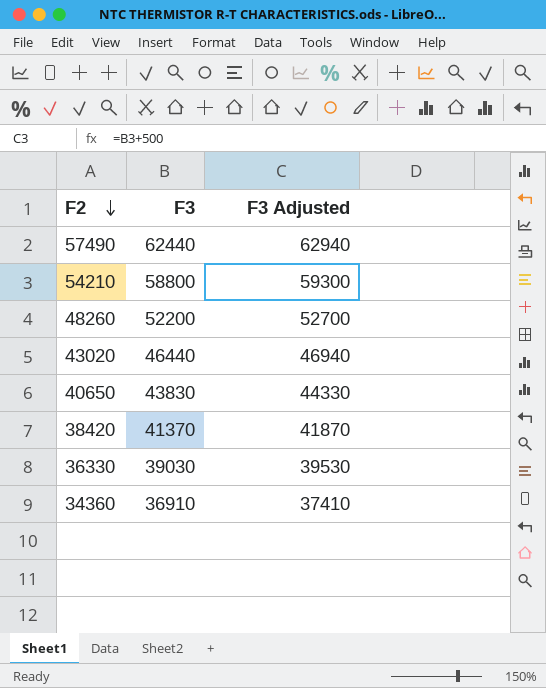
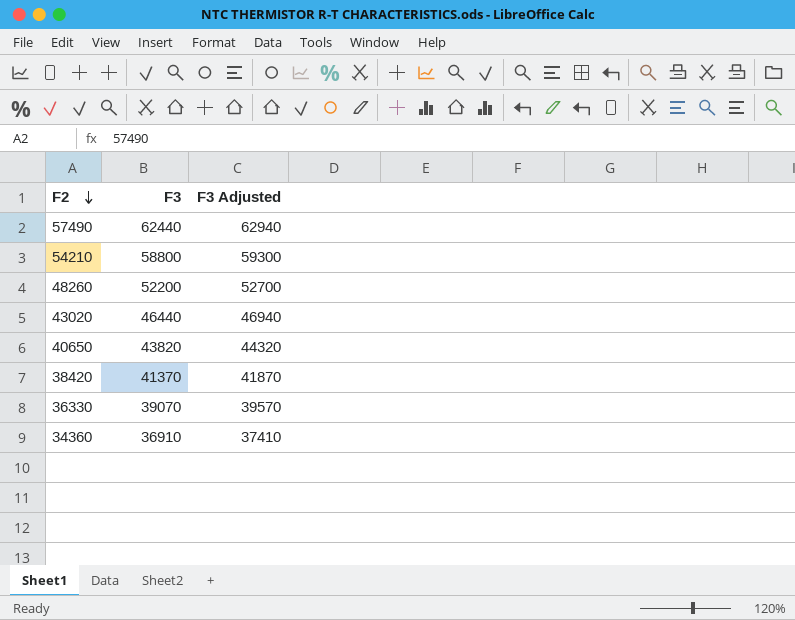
40650 | F3: 43830 -> 43820
40650 | F3 Adjusted: 44330 -> 44320
36330 | F3: 39030 -> 39070
36330 | F3 Adjusted: 39530 -> 39570

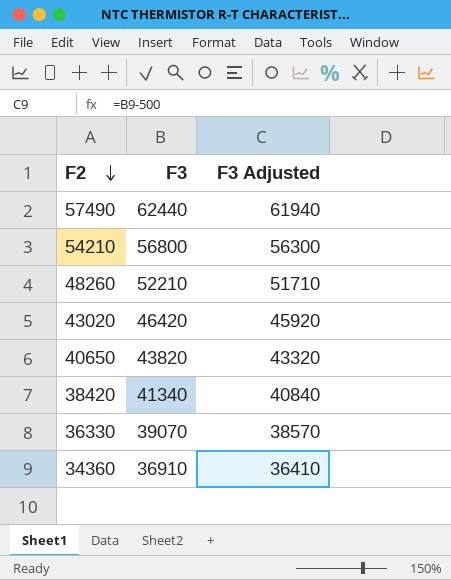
column F3 Adjusted | formula: [F3] + 500 -> [F3] - 500
54210 | F3: 58800 -> 56800
48260 | F3: 52200 -> 52210
43020 | F3: 46440 -> 46420
38420 | F3: 41370 -> 41340

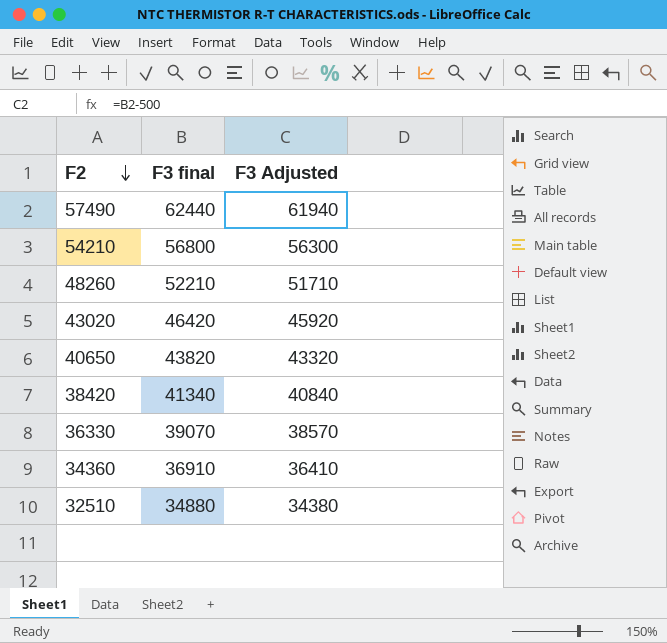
column name: F3 -> F3 final
row 32510: none -> 34880 | 34380

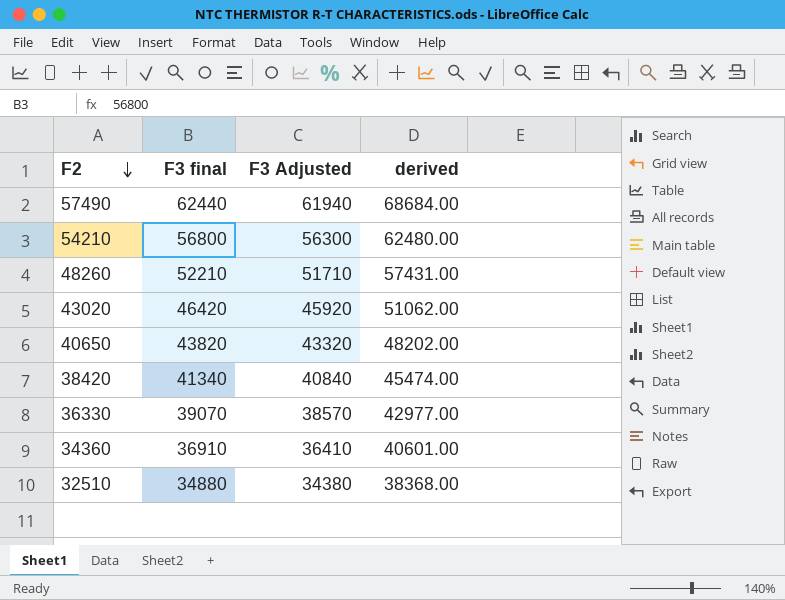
column derived | formula: none -> [F3 final] * 1.1

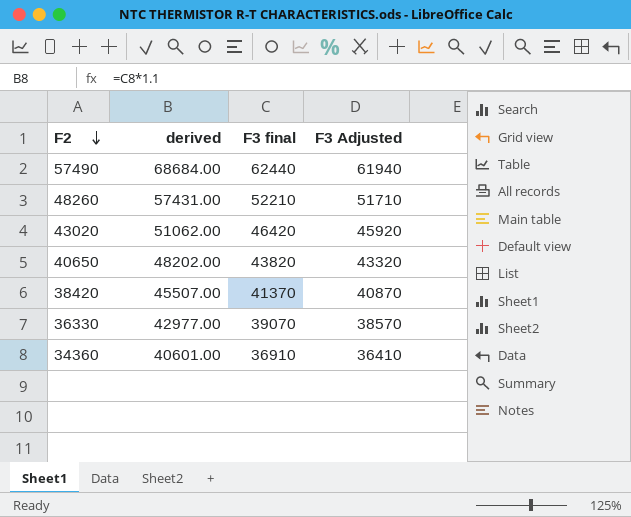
column derived | position: 4 -> 2
row 54210: 56800 | 56300 | 62480.00 -> none
row 32510: 34880 | 34380 | 38368.00 -> none
38420 | derived: 45474.00 -> 45507.00
38420 | F3 final: 41340 -> 41370
38420 | F3 Adjusted: 40840 -> 40870

